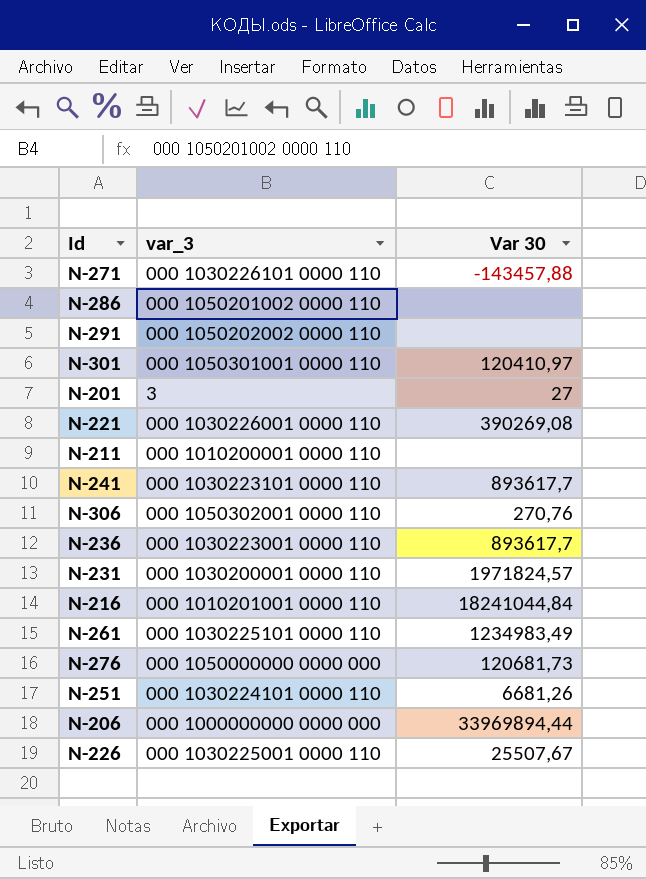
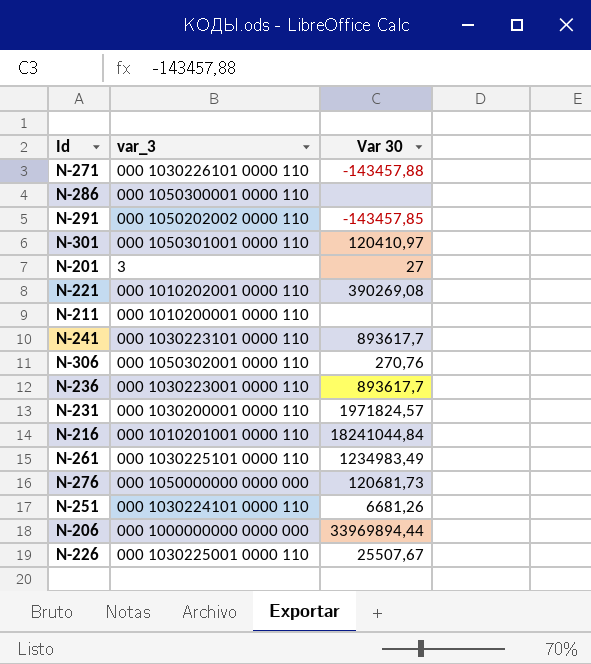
N-286 | var_3: 000 1050201002 0000 110 -> 000 1050300001 0000 110
N-291 | Var 30: none -> -143457,85
N-221 | var_3: 000 1030226001 0000 110 -> 000 1010202001 0000 110

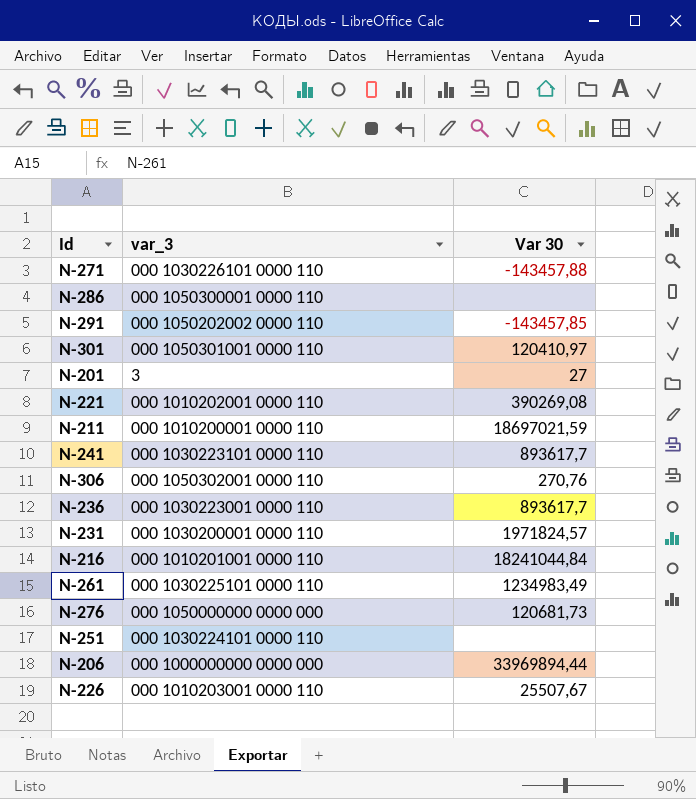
N-211 | Var 30: none -> 18697021,59
N-251 | Var 30: 6681,26 -> none
N-226 | var_3: 000 1030225001 0000 110 -> 000 1010203001 0000 110

